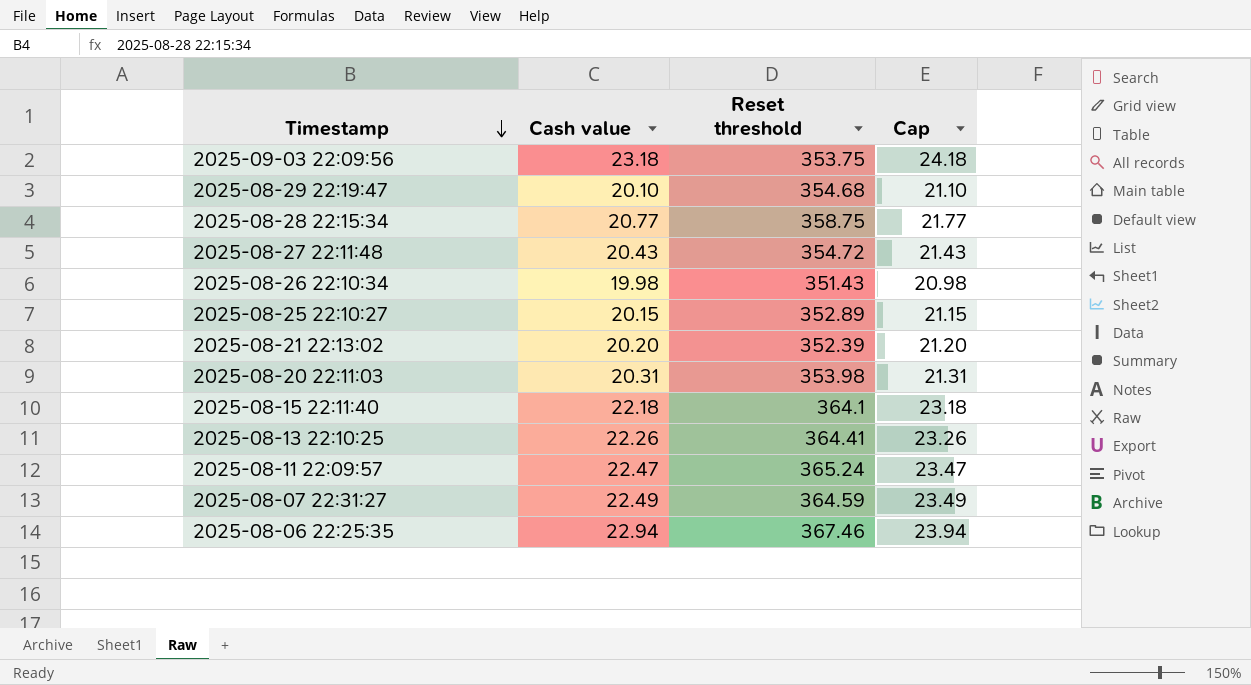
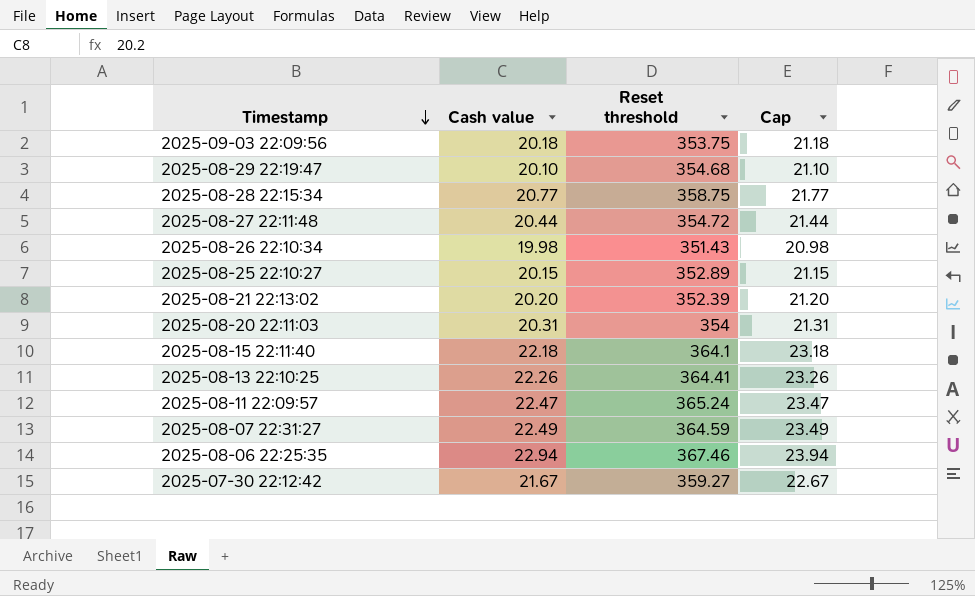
2025-09-03 22:09:56 | Cash value: 23.18 -> 20.18
2025-09-03 22:09:56 | Cap: 24.18 -> 21.18
2025-08-27 22:11:48 | Cash value: 20.43 -> 20.44
2025-08-27 22:11:48 | Cap: 21.43 -> 21.44
2025-08-20 22:11:03 | Reset threshold: 353.98 -> 354
row 2025-07-30 22:12:42: none -> 21.67 | 359.27 | 22.67

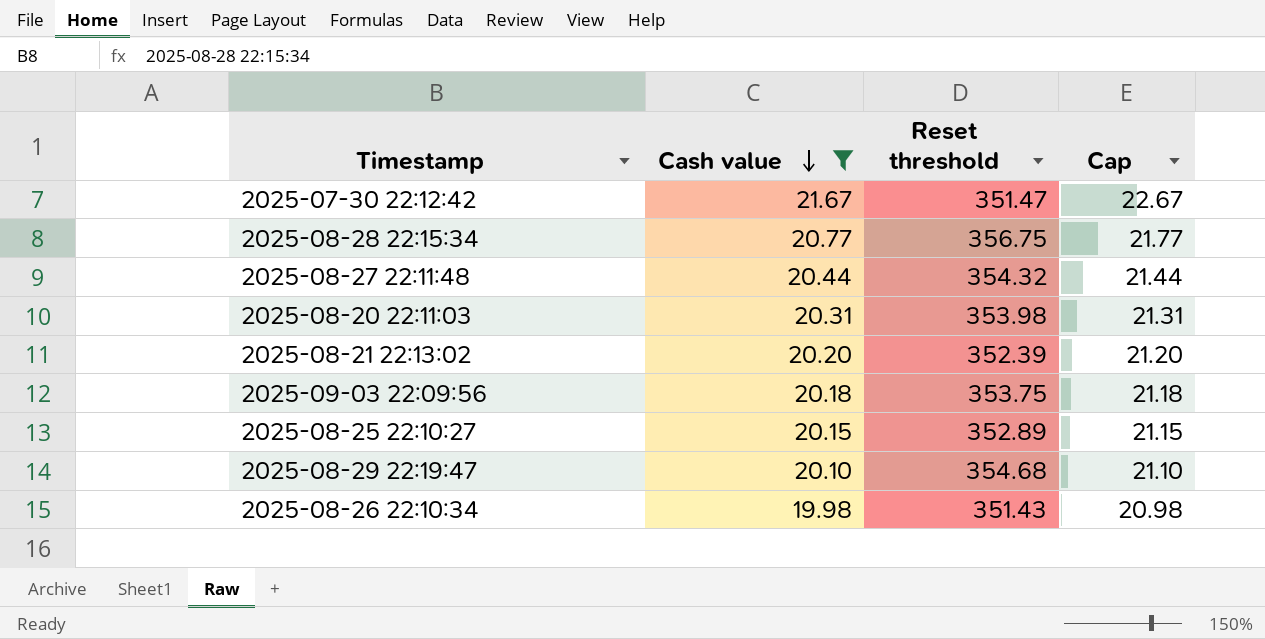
filter: none -> Cash value <= 21.67
row order: Timestamp descending -> Cash value descending
2025-07-30 22:12:42 | Reset threshold: 359.27 -> 351.47
2025-08-28 22:15:34 | Reset threshold: 358.75 -> 356.75
2025-08-27 22:11:48 | Reset threshold: 354.72 -> 354.32
2025-08-20 22:11:03 | Reset threshold: 354 -> 353.98

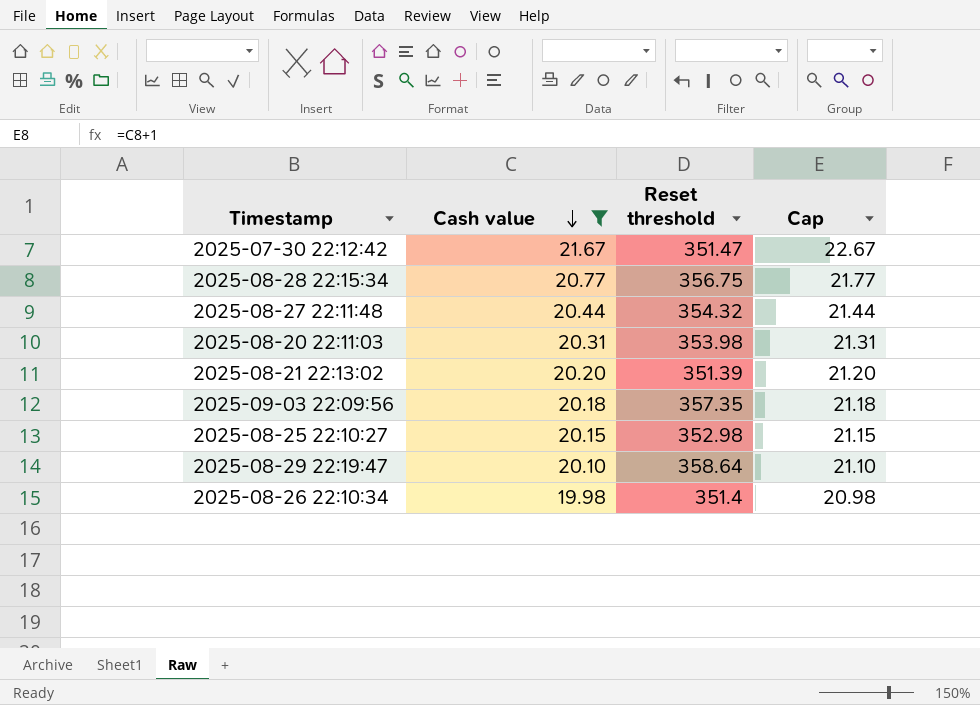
2025-08-21 22:13:02 | Reset threshold: 352.39 -> 351.39
2025-09-03 22:09:56 | Reset threshold: 353.75 -> 357.35
2025-08-25 22:10:27 | Reset threshold: 352.89 -> 352.98
2025-08-29 22:19:47 | Reset threshold: 354.68 -> 358.64
2025-08-26 22:10:34 | Reset threshold: 351.43 -> 351.4

